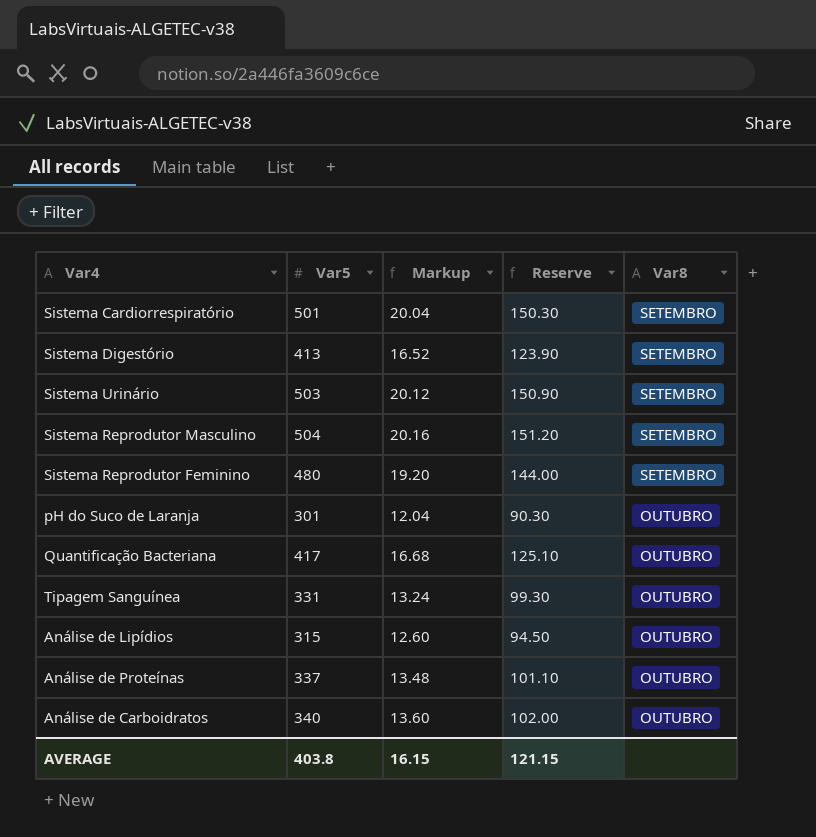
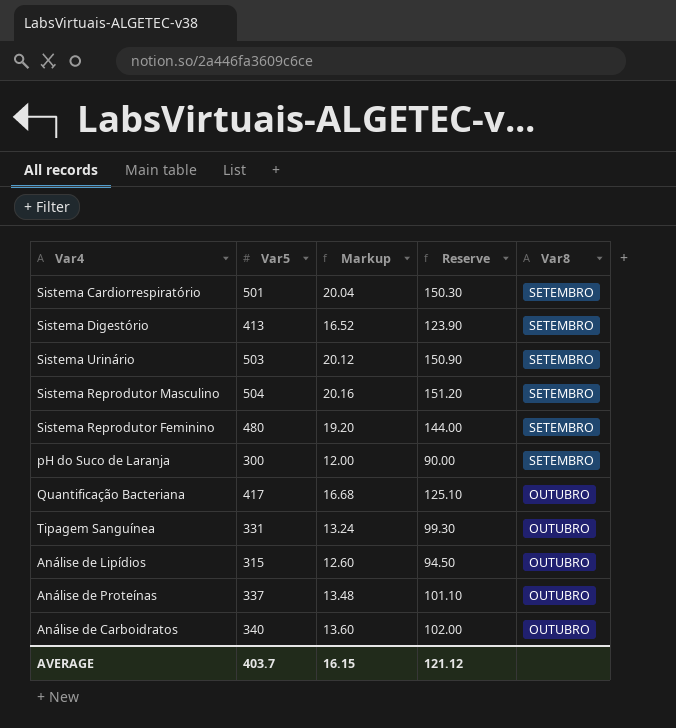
pH do Suco de Laranja | Var5: 301 -> 300
pH do Suco de Laranja | Markup: 12.04 -> 12.00
pH do Suco de Laranja | Reserve: 90.30 -> 90.00
pH do Suco de Laranja | Var8: OUTUBRO -> SETEMBRO
AVERAGE | Var5: 403.8 -> 403.7
AVERAGE | Reserve: 121.15 -> 121.12

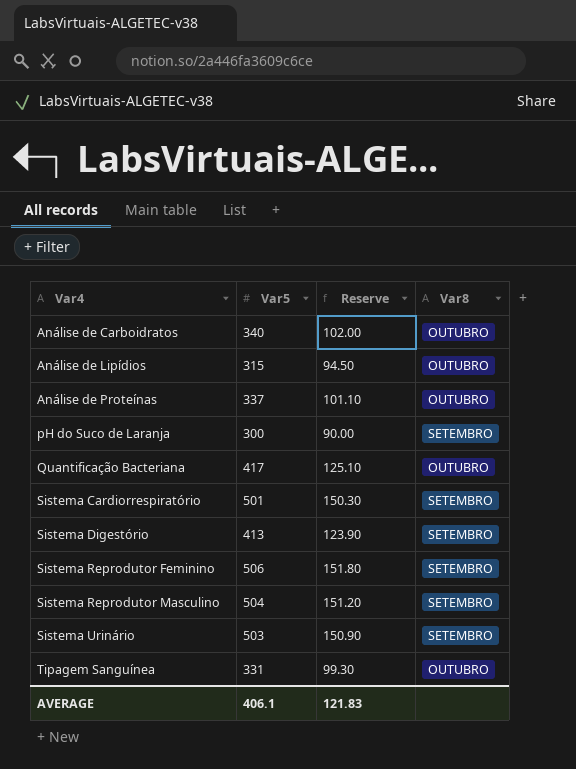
row order: Var8 ascending -> Var4 ascending
column Markup | formula: [Var5] * 0.04 -> none
Sistema Reprodutor Feminino | Var5: 480 -> 506
Sistema Reprodutor Feminino | Reserve: 144.00 -> 151.80
AVERAGE | Var5: 403.7 -> 406.1
AVERAGE | Reserve: 121.12 -> 121.83

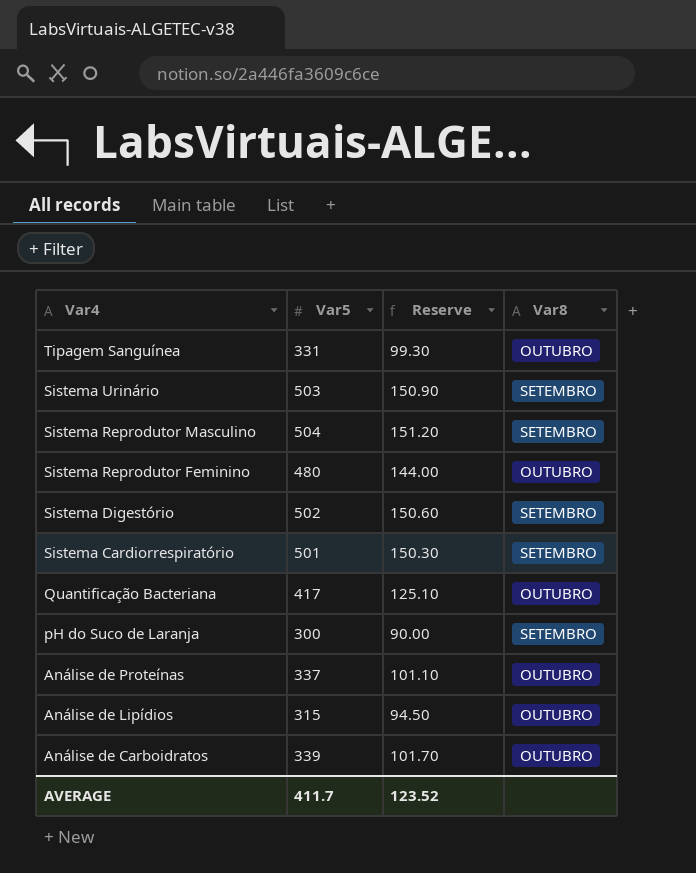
row order: Var4 ascending -> Var4 descending
Sistema Reprodutor Feminino | Var5: 506 -> 480
Sistema Reprodutor Feminino | Reserve: 151.80 -> 144.00
Sistema Reprodutor Feminino | Var8: SETEMBRO -> OUTUBRO
Sistema Digestório | Var5: 413 -> 502
Sistema Digestório | Reserve: 123.90 -> 150.60
Análise de Carboidratos | Var5: 340 -> 339
Análise de Carboidratos | Reserve: 102.00 -> 101.70
AVERAGE | Var5: 406.1 -> 411.7
AVERAGE | Reserve: 121.83 -> 123.52

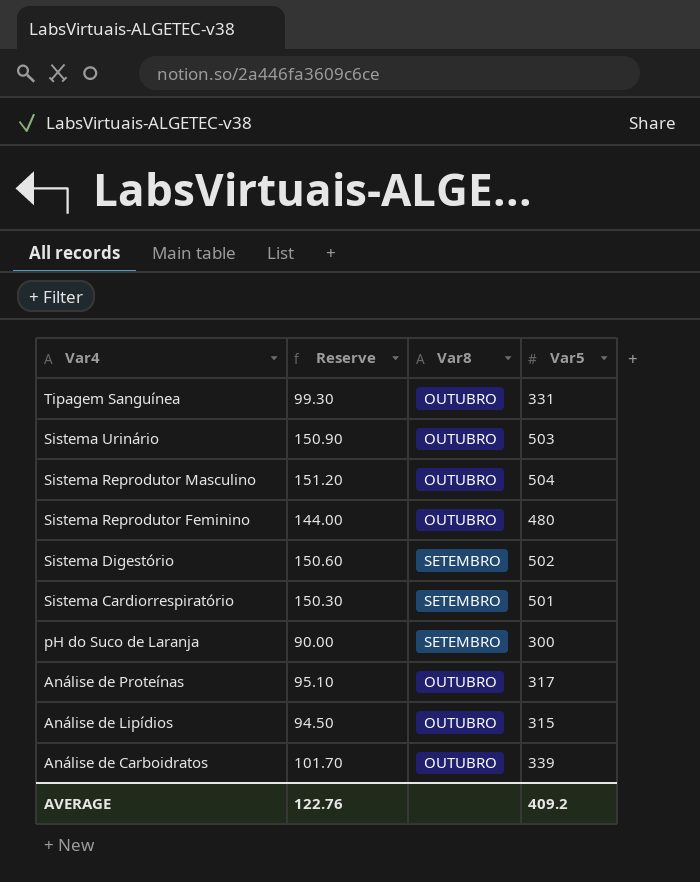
column Var5 | position: 2 -> 4
row Quantificação Bacteriana: 417 | 125.10 | OUTUBRO -> none
Sistema Urinário | Var8: SETEMBRO -> OUTUBRO
Sistema Reprodutor Masculino | Var8: SETEMBRO -> OUTUBRO
Análise de Proteínas | Reserve: 101.10 -> 95.10
Análise de Proteínas | Var5: 337 -> 317
AVERAGE | Reserve: 123.52 -> 122.76
AVERAGE | Var5: 411.7 -> 409.2

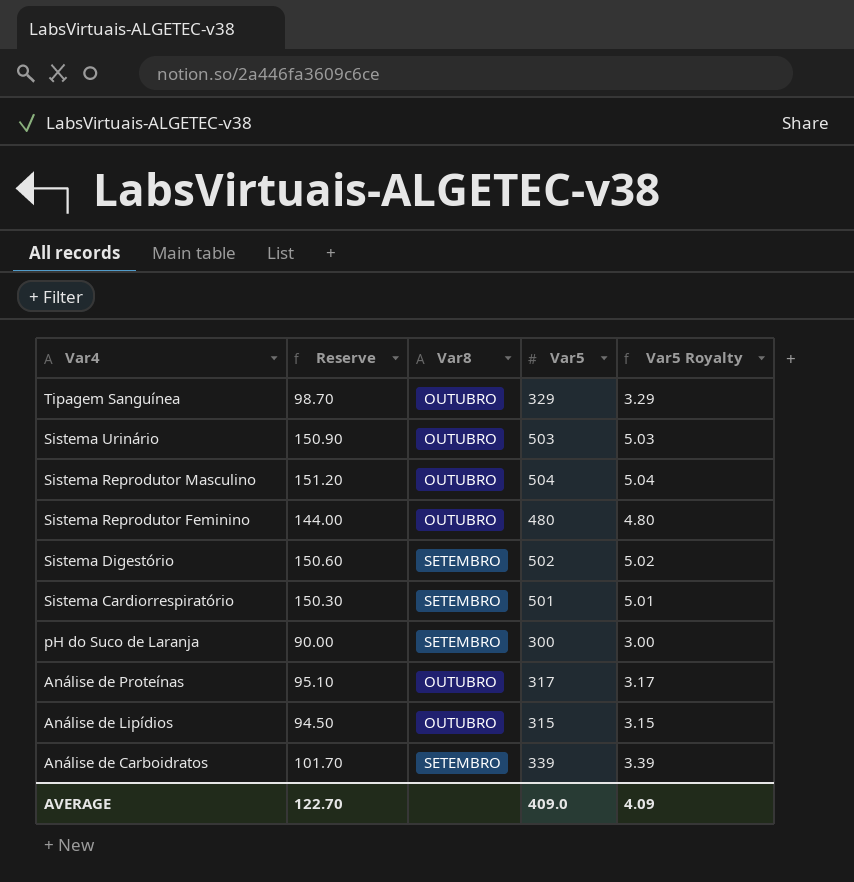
column Var5 Royalty | formula: none -> [Var5] * 0.01
Tipagem Sanguínea | Reserve: 99.30 -> 98.70
Tipagem Sanguínea | Var5: 331 -> 329
Análise de Carboidratos | Var8: OUTUBRO -> SETEMBRO
AVERAGE | Reserve: 122.76 -> 122.70
AVERAGE | Var5: 409.2 -> 409.0

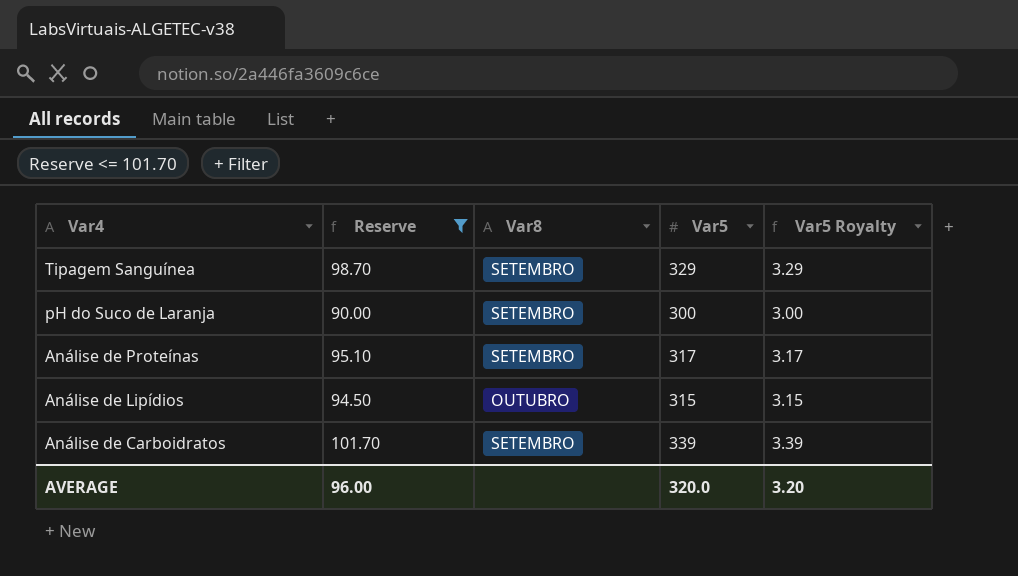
filter: none -> Reserve <= 101.70
Tipagem Sanguínea | Var8: OUTUBRO -> SETEMBRO
Análise de Proteínas | Var8: OUTUBRO -> SETEMBRO
AVERAGE | Reserve: 122.70 -> 96.00
AVERAGE | Var5: 409.0 -> 320.0
AVERAGE | Var5 Royalty: 4.09 -> 3.20

